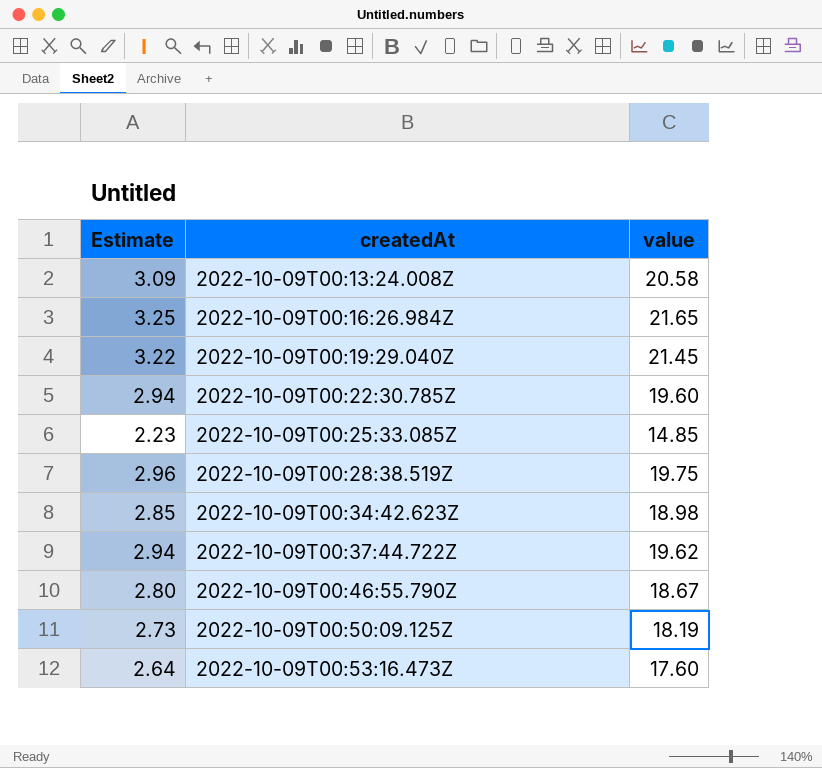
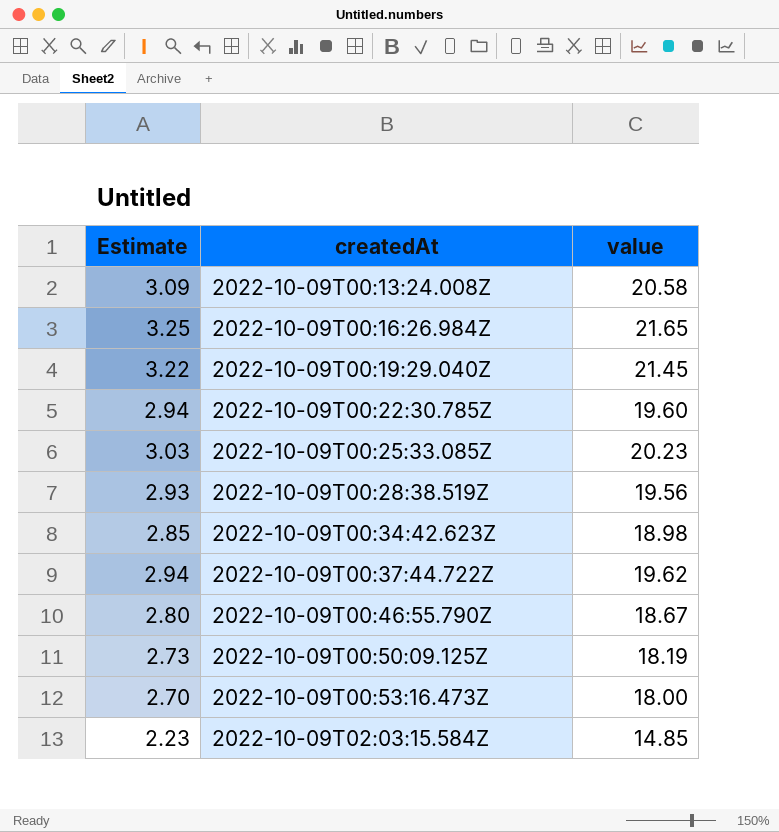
2022-10-09T00:25:33.085Z | Estimate: 2.23 -> 3.03
2022-10-09T00:25:33.085Z | value: 14.85 -> 20.23
2022-10-09T00:28:38.519Z | Estimate: 2.96 -> 2.93
2022-10-09T00:28:38.519Z | value: 19.75 -> 19.56
2022-10-09T00:53:16.473Z | Estimate: 2.64 -> 2.70
2022-10-09T00:53:16.473Z | value: 17.60 -> 18.00
row 2022-10-09T02:03:15.584Z: none -> 2.23 | 14.85

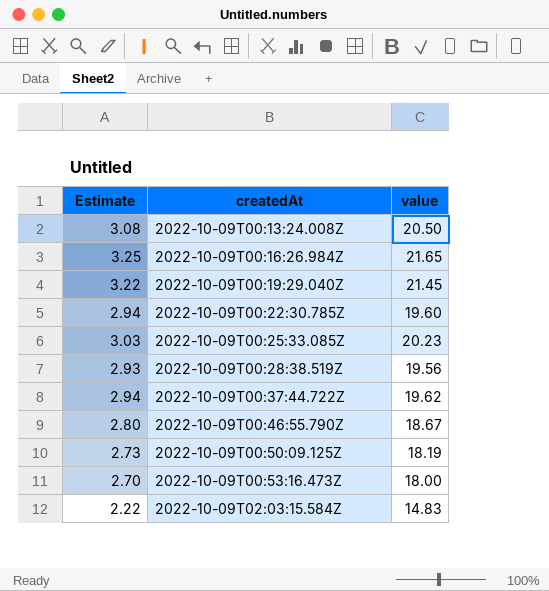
row 2022-10-09T00:34:42.623Z: 2.85 | 18.98 -> none
2022-10-09T00:13:24.008Z | Estimate: 3.09 -> 3.08
2022-10-09T00:13:24.008Z | value: 20.58 -> 20.50
2022-10-09T02:03:15.584Z | Estimate: 2.23 -> 2.22
2022-10-09T02:03:15.584Z | value: 14.85 -> 14.83

